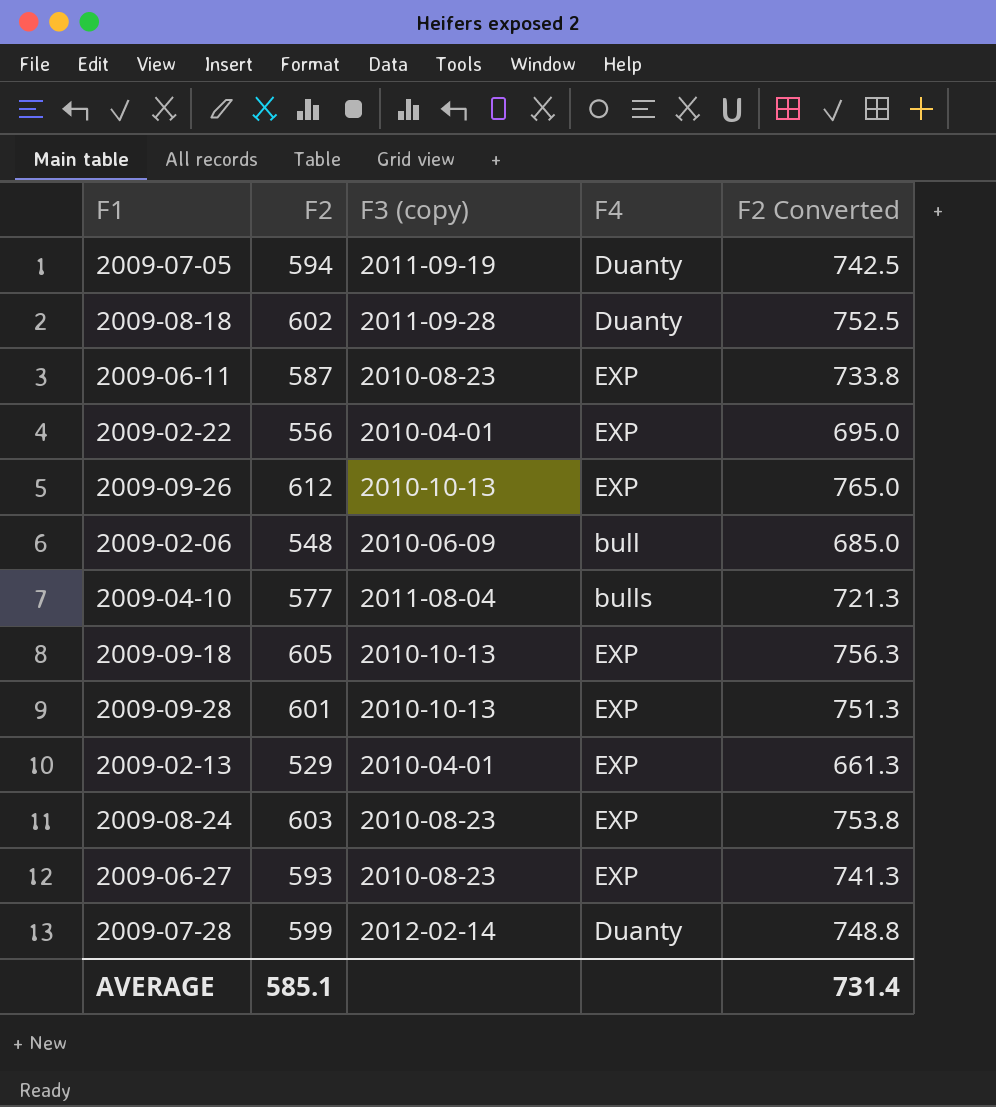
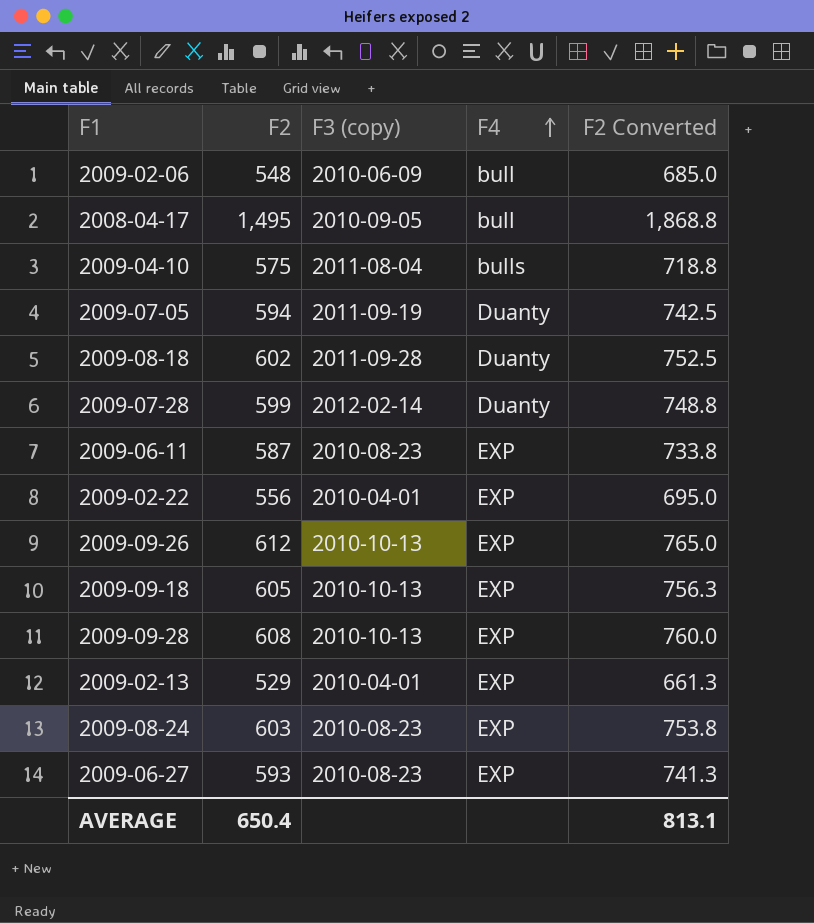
row order: none -> F4 ascending
row 2008-04-17: none -> 1,495 | 2010-09-05 | bull | 1,868.8
2009-04-10 | F2: 577 -> 575
2009-04-10 | F2 Converted: 721.3 -> 718.8
2009-09-28 | F2: 601 -> 608
2009-09-28 | F2 Converted: 751.3 -> 760.0
AVERAGE | F2: 585.1 -> 650.4
AVERAGE | F2 Converted: 731.4 -> 813.1

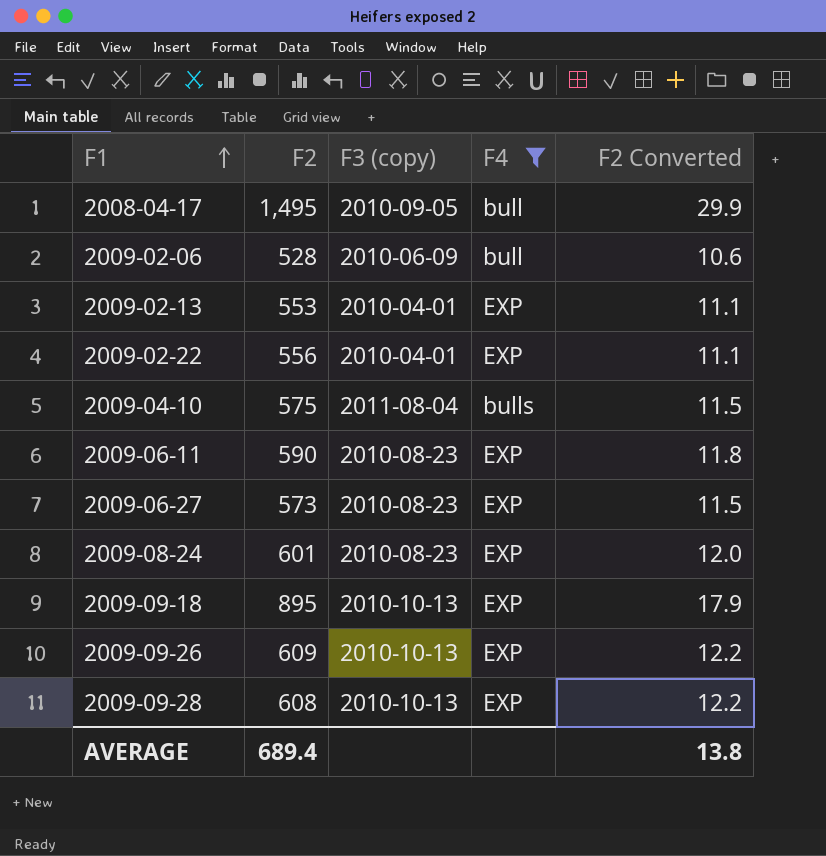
filter: none -> F4 != Duanty
row order: F4 ascending -> F1 ascending
column F2 Converted | formula: [F2] * 1.25 -> [F2] * 0.02
2009-02-06 | F2: 548 -> 528
2009-02-13 | F2: 529 -> 553
2009-06-11 | F2: 587 -> 590
2009-06-27 | F2: 593 -> 573
2009-08-24 | F2: 603 -> 601
2009-09-18 | F2: 605 -> 895
2009-09-26 | F2: 612 -> 609
AVERAGE | F2: 650.4 -> 689.4
AVERAGE | F2 Converted: 813.1 -> 13.8

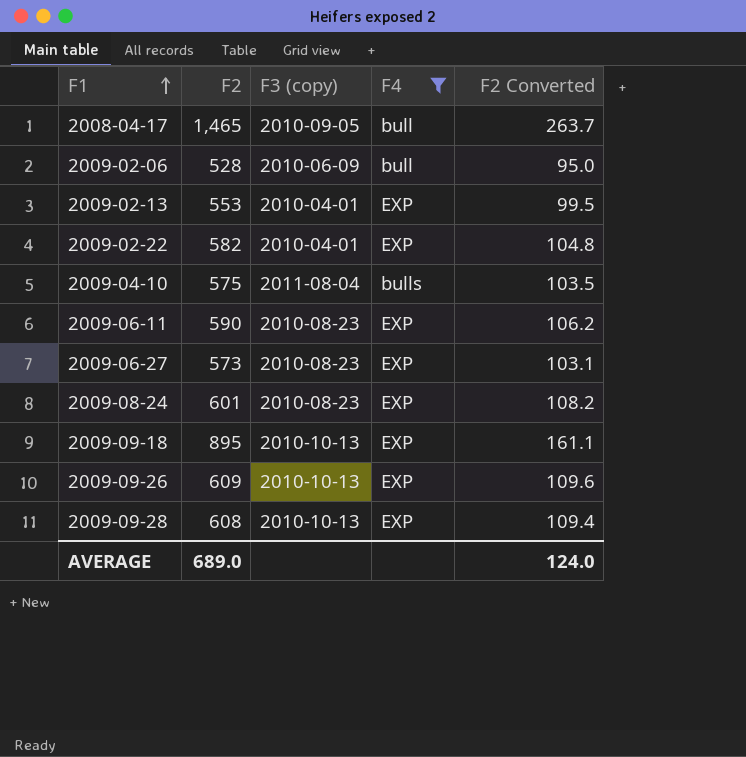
column F2 Converted | formula: [F2] * 0.02 -> [F2] * 0.18
2008-04-17 | F2: 1,495 -> 1,465
2009-02-22 | F2: 556 -> 582
AVERAGE | F2: 689.4 -> 689.0
AVERAGE | F2 Converted: 13.8 -> 124.0

